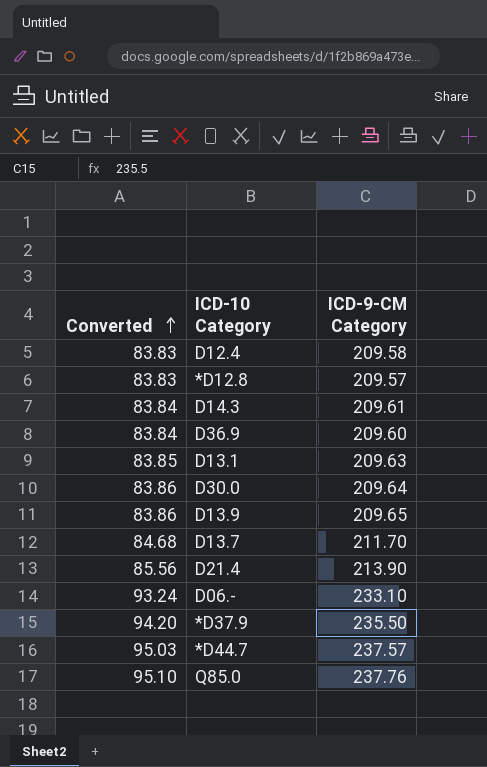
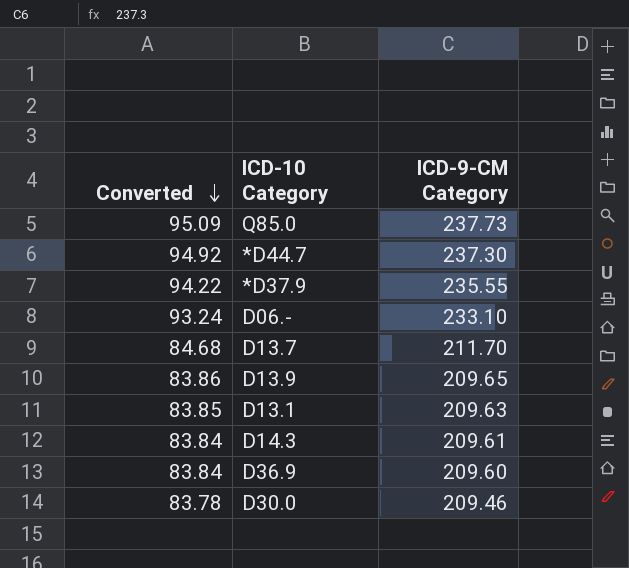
row order: Converted ascending -> Converted descending
row D12.4: 83.83 | 209.58 -> none
row *D12.8: 83.83 | 209.57 -> none
row D21.4: 85.56 | 213.90 -> none
Q85.0 | Converted: 95.10 -> 95.09
Q85.0 | ICD-9-CM Category: 237.76 -> 237.73
*D44.7 | Converted: 95.03 -> 94.92
*D44.7 | ICD-9-CM Category: 237.57 -> 237.30
*D37.9 | Converted: 94.20 -> 94.22
*D37.9 | ICD-9-CM Category: 235.50 -> 235.55
D30.0 | Converted: 83.86 -> 83.78
D30.0 | ICD-9-CM Category: 209.64 -> 209.46

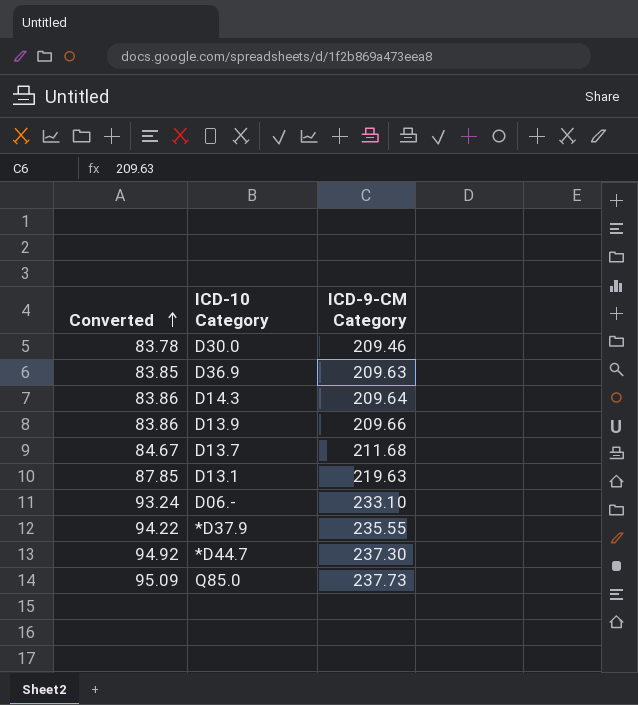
row order: Converted descending -> Converted ascending
D36.9 | Converted: 83.84 -> 83.85
D36.9 | ICD-9-CM Category: 209.60 -> 209.63
D14.3 | Converted: 83.84 -> 83.86
D14.3 | ICD-9-CM Category: 209.61 -> 209.64
D13.9 | ICD-9-CM Category: 209.65 -> 209.66
D13.7 | Converted: 84.68 -> 84.67
D13.7 | ICD-9-CM Category: 211.70 -> 211.68
D13.1 | Converted: 83.85 -> 87.85
D13.1 | ICD-9-CM Category: 209.63 -> 219.63

